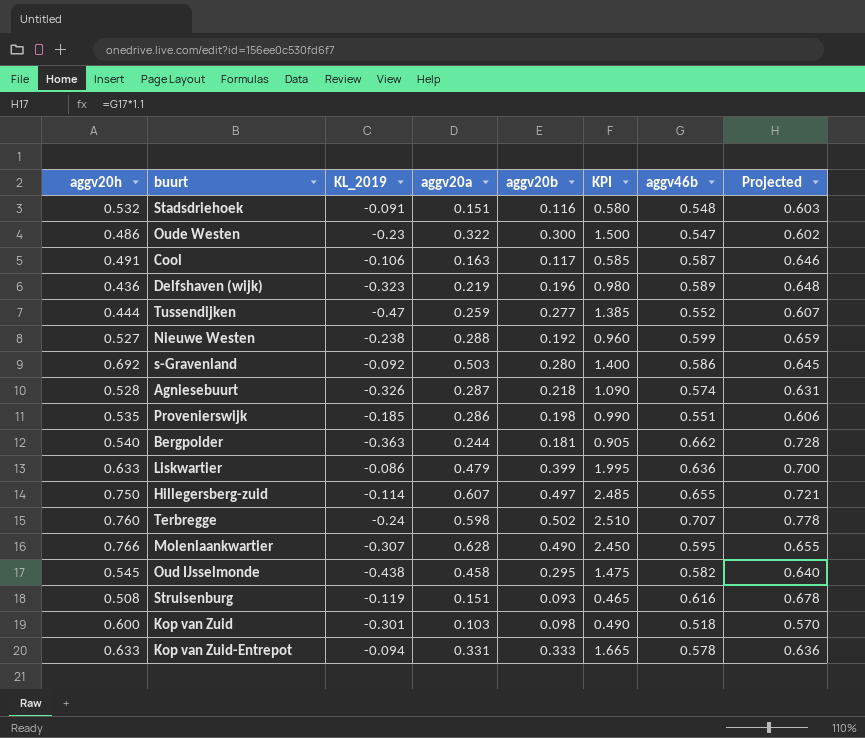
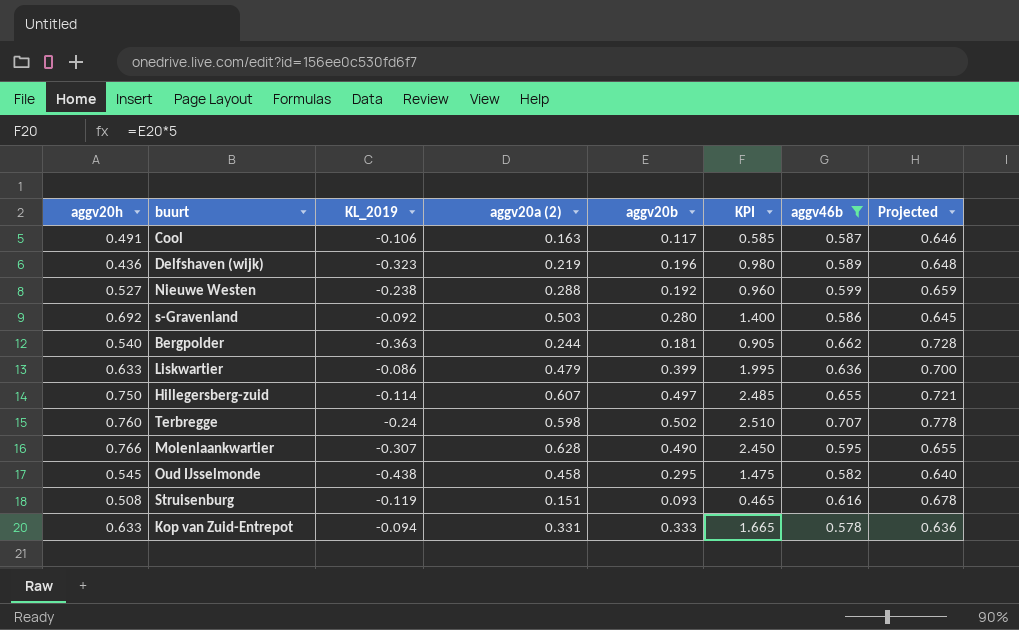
filter: none -> aggv46b >= 0.578
column name: aggv20a -> aggv20a (2)

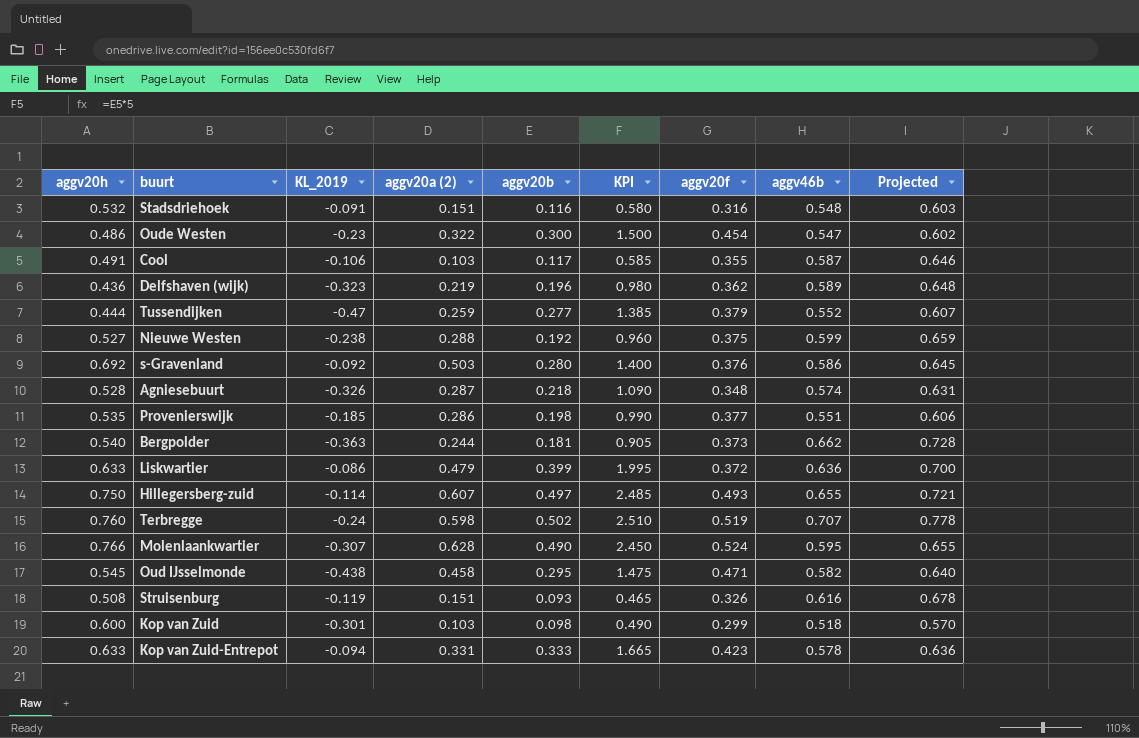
filter: aggv46b >= 0.578 -> none
column aggv20f | position: none -> 7
Cool | aggv20a (2): 0.163 -> 0.103

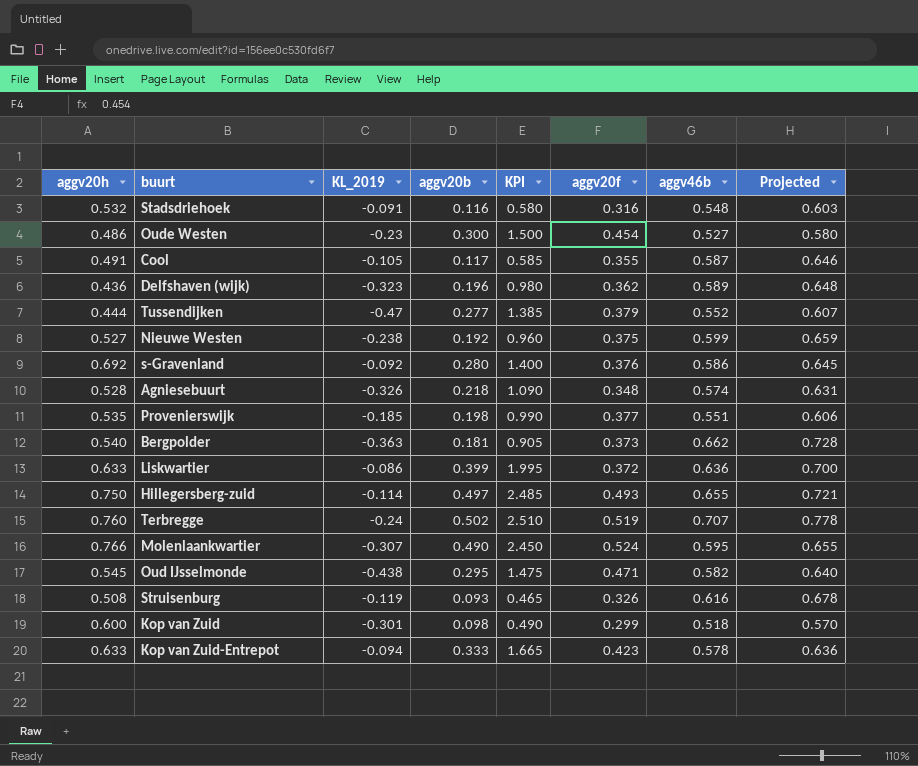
column aggv20a (2) | position: 4 -> none
Oude Westen | aggv46b: 0.547 -> 0.527
Oude Westen | Projected: 0.602 -> 0.580
Cool | KL_2019: -0.106 -> -0.105

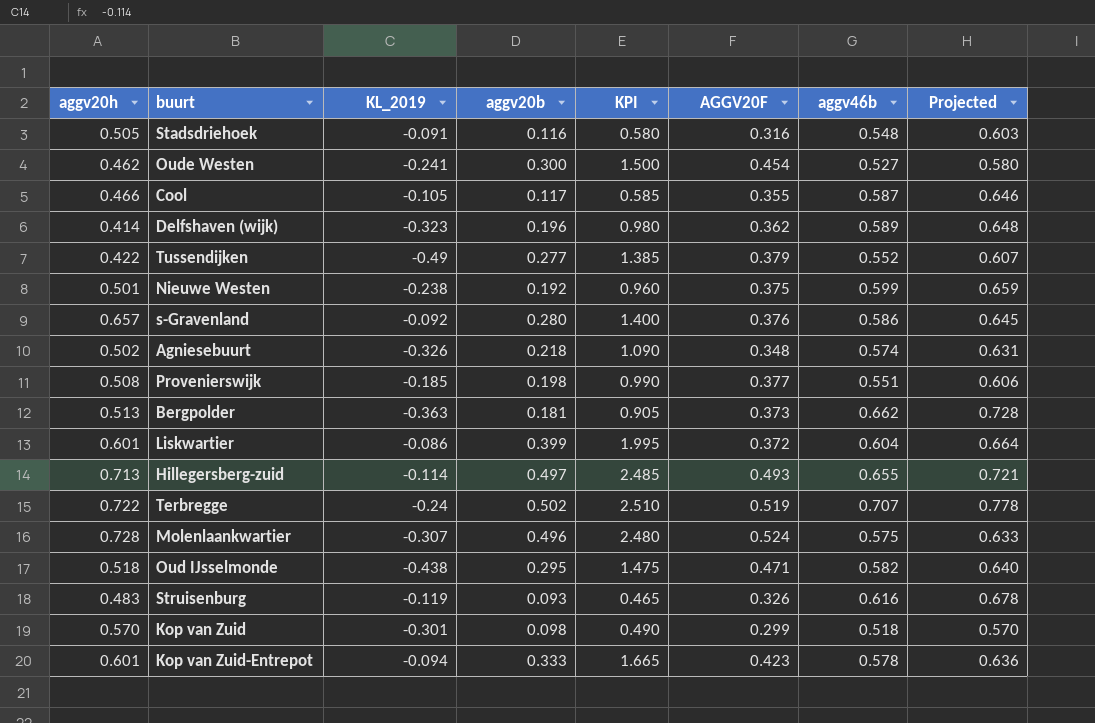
column name: aggv20f -> AGGV20F
Stadsdriehoek | aggv20h: 0.532 -> 0.505
Oude Westen | aggv20h: 0.486 -> 0.462
Oude Westen | KL_2019: -0.23 -> -0.241
Cool | aggv20h: 0.491 -> 0.466
Delfshaven (wijk) | aggv20h: 0.436 -> 0.414
Tussendijken | aggv20h: 0.444 -> 0.422
Tussendijken | KL_2019: -0.47 -> -0.49
Nieuwe Westen | aggv20h: 0.527 -> 0.501
s-Gravenland | aggv20h: 0.692 -> 0.657
Agniesebuurt | aggv20h: 0.528 -> 0.502
Provenierswijk | aggv20h: 0.535 -> 0.508
Bergpolder | aggv20h: 0.540 -> 0.513
Liskwartier | aggv20h: 0.633 -> 0.601
Liskwartier | aggv46b: 0.636 -> 0.604
Liskwartier | Projected: 0.700 -> 0.664
Hillegersberg-zuid | aggv20h: 0.750 -> 0.713
Terbregge | aggv20h: 0.760 -> 0.722
Molenlaankwartier | aggv20h: 0.766 -> 0.728
Molenlaankwartier | aggv20b: 0.490 -> 0.496
Molenlaankwartier | KPI: 2.450 -> 2.480
Molenlaankwartier | aggv46b: 0.595 -> 0.575
Molenlaankwartier | Projected: 0.655 -> 0.633
Oud IJsselmonde | aggv20h: 0.545 -> 0.518
Struisenburg | aggv20h: 0.508 -> 0.483
Kop van Zuid | aggv20h: 0.600 -> 0.570
Kop van Zuid-Entrepot | aggv20h: 0.633 -> 0.601

